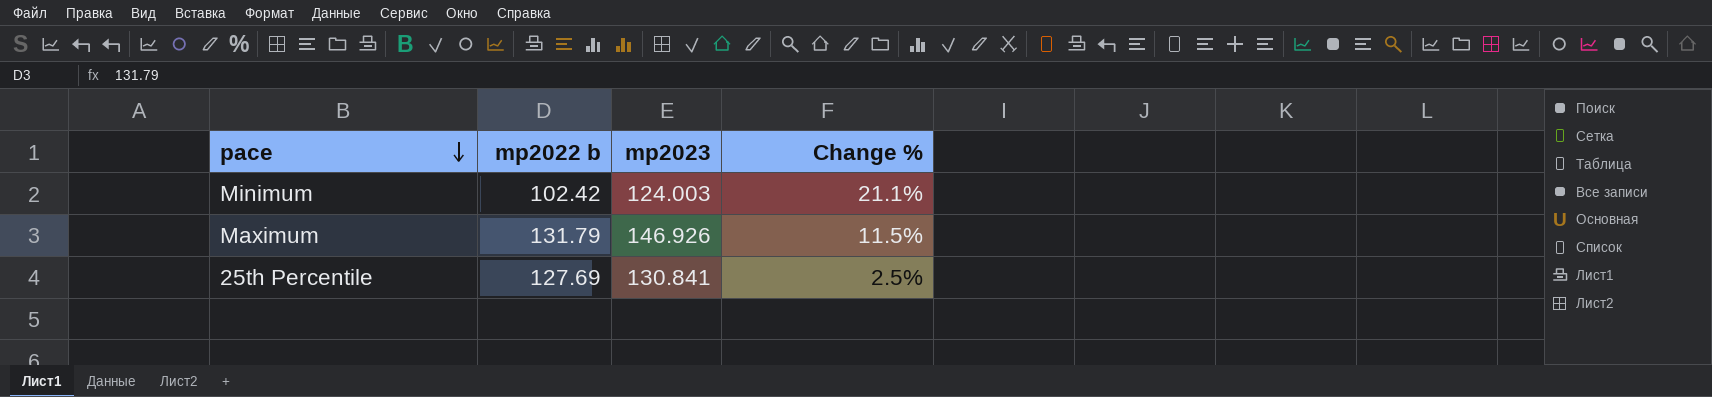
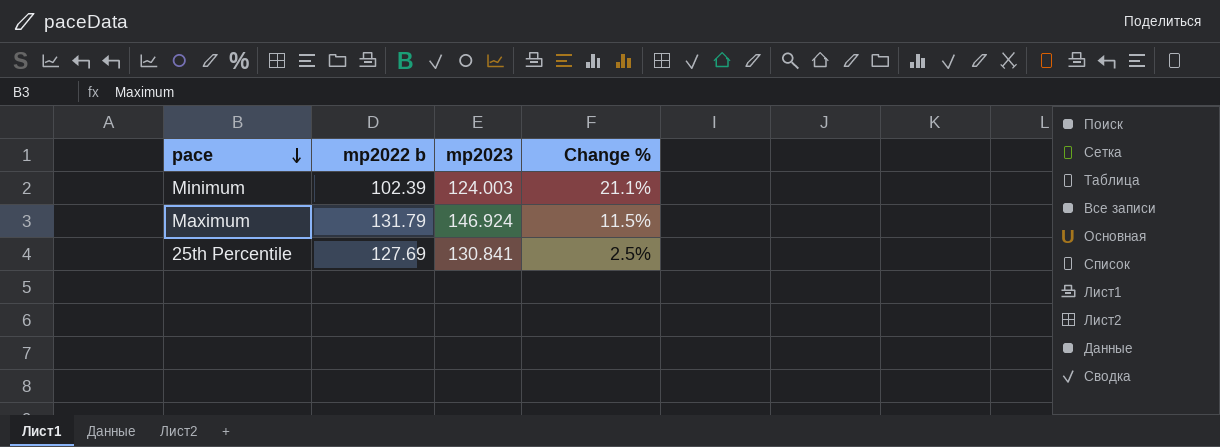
Minimum | mp2022 b: 102.42 -> 102.39
Maximum | mp2023: 146.926 -> 146.924

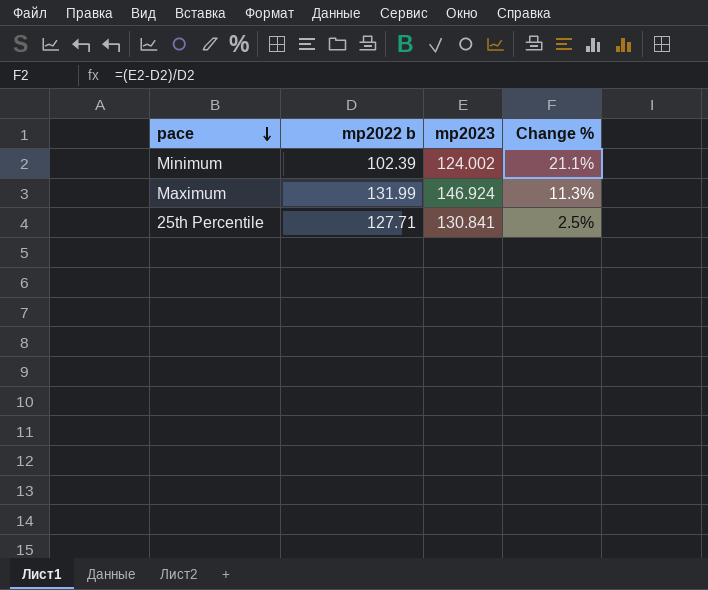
Minimum | mp2023: 124.003 -> 124.002
Maximum | mp2022 b: 131.79 -> 131.99
Maximum | Change %: 11.5% -> 11.3%
25th Percentile | mp2022 b: 127.69 -> 127.71

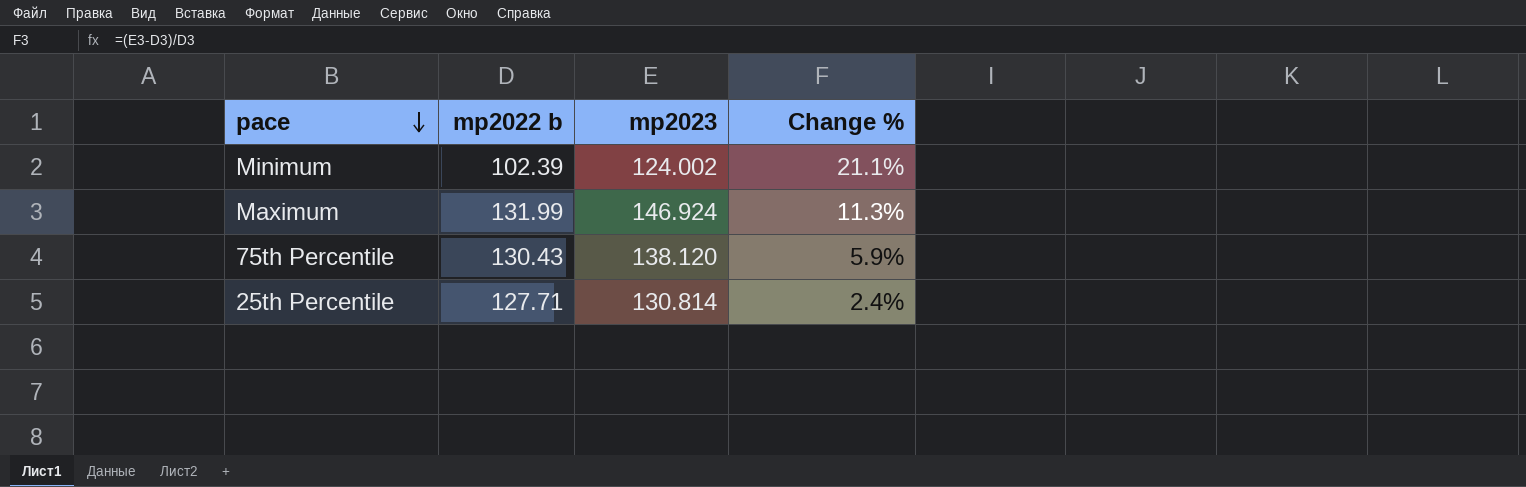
row 75th Percentile: none -> 130.43 | 138.120 | 5.9%
25th Percentile | mp2023: 130.841 -> 130.814
25th Percentile | Change %: 2.5% -> 2.4%

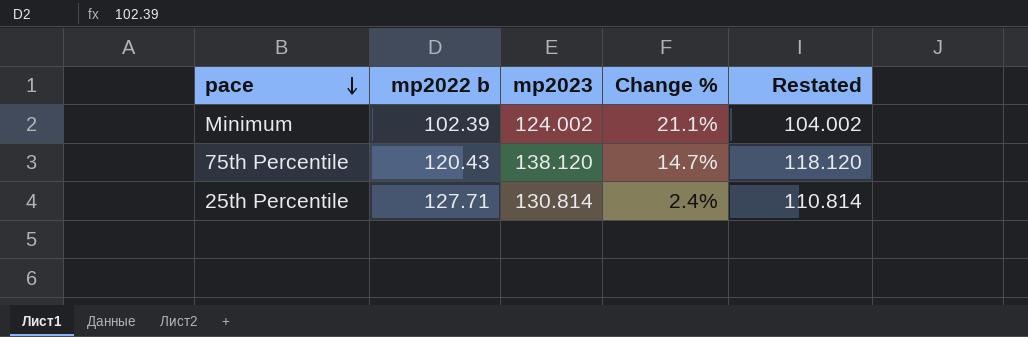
column Restated | formula: none -> [mp2023] - 20
row Maximum: 131.99 | 146.924 | 11.3% -> none
75th Percentile | mp2022 b: 130.43 -> 120.43
75th Percentile | Change %: 5.9% -> 14.7%

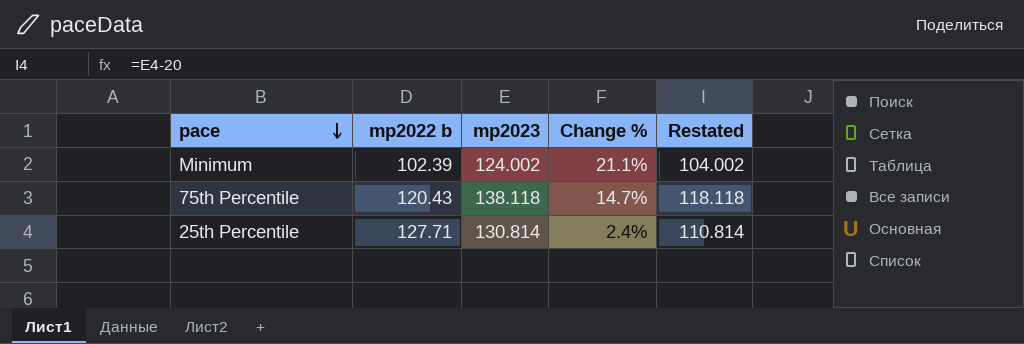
75th Percentile | mp2023: 138.120 -> 138.118
75th Percentile | Restated: 118.120 -> 118.118

